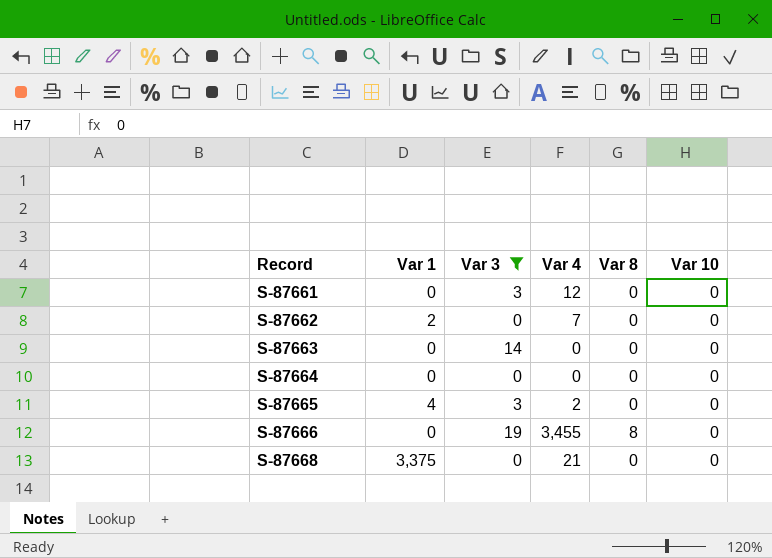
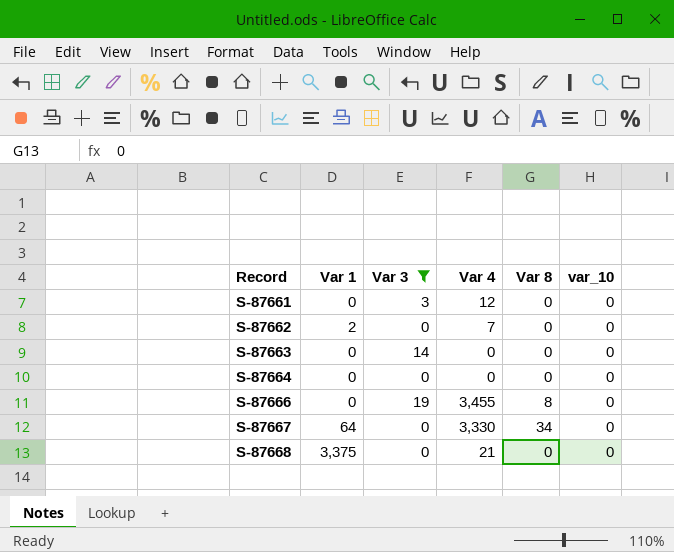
column name: Var 10 -> var_10
row S-87665: 4 | 3 | 2 | 0 | 0 -> none
row S-87667: none -> 64 | 0 | 3,330 | 34 | 0

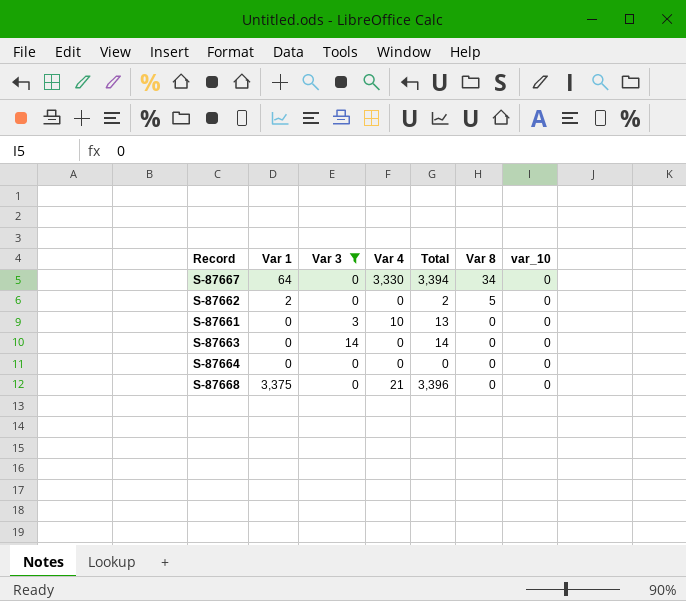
row order: Record ascending -> Var 8 descending
column Total | formula: none -> [Var 1] + [Var 3] + [Var 4]
row S-87666: 0 | 19 | 3,455 | 8 | 0 -> none
S-87662 | Var 4: 7 -> 0
S-87662 | Var 8: 0 -> 5
S-87661 | Var 4: 12 -> 10

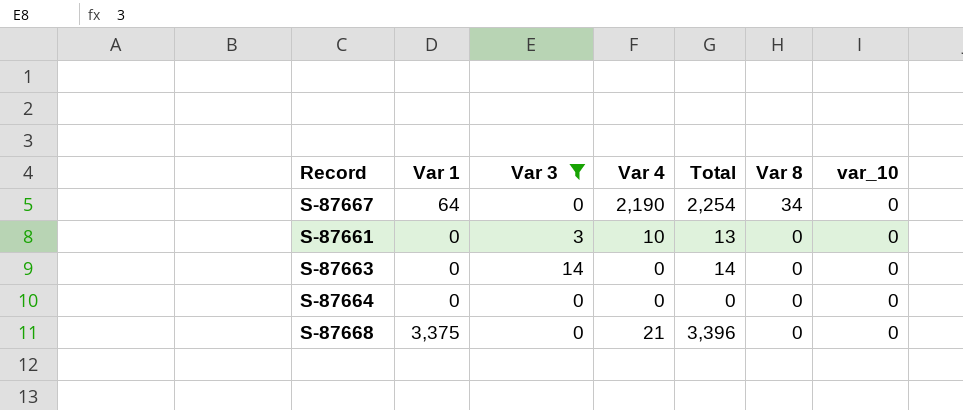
row S-87662: 2 | 0 | 0 | 2 | 5 | 0 -> none
S-87667 | Var 4: 3,330 -> 2,190
S-87667 | Total: 3,394 -> 2,254

